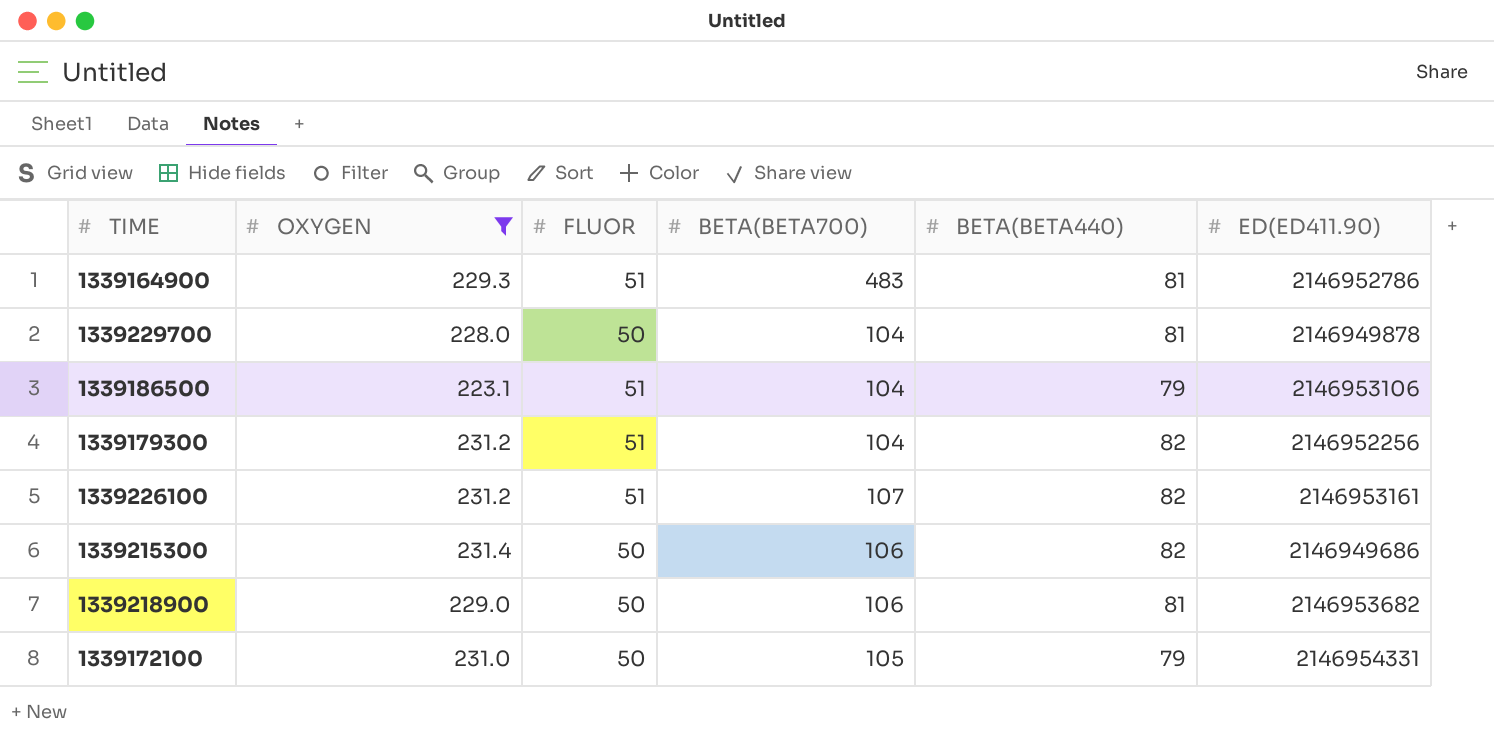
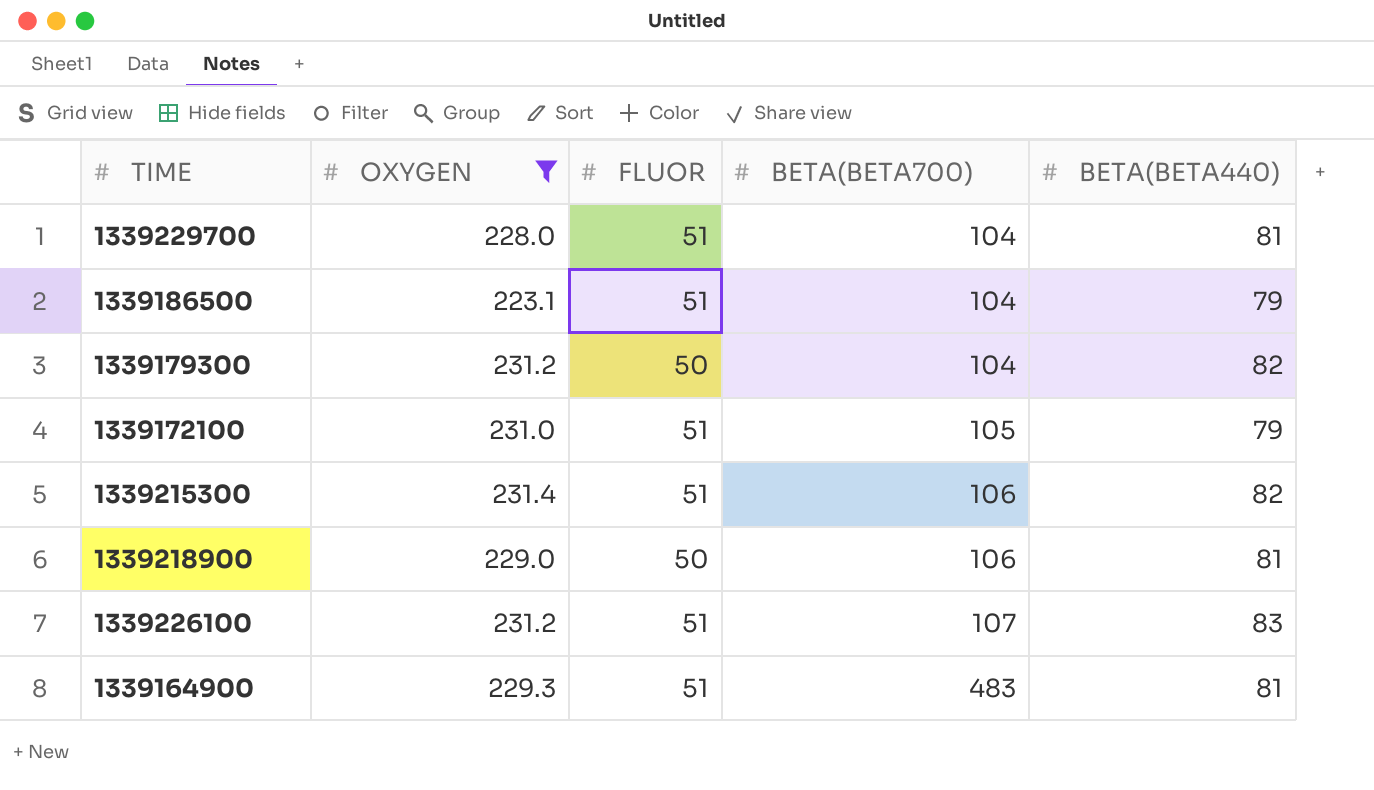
row order: none -> BETA(BETA700) ascending
column ED(ED411.90) | position: 6 -> none
1339229700 | FLUOR: 50 -> 51
1339179300 | FLUOR: 51 -> 50
1339172100 | FLUOR: 50 -> 51
1339215300 | FLUOR: 50 -> 51
1339226100 | BETA(BETA440): 82 -> 83

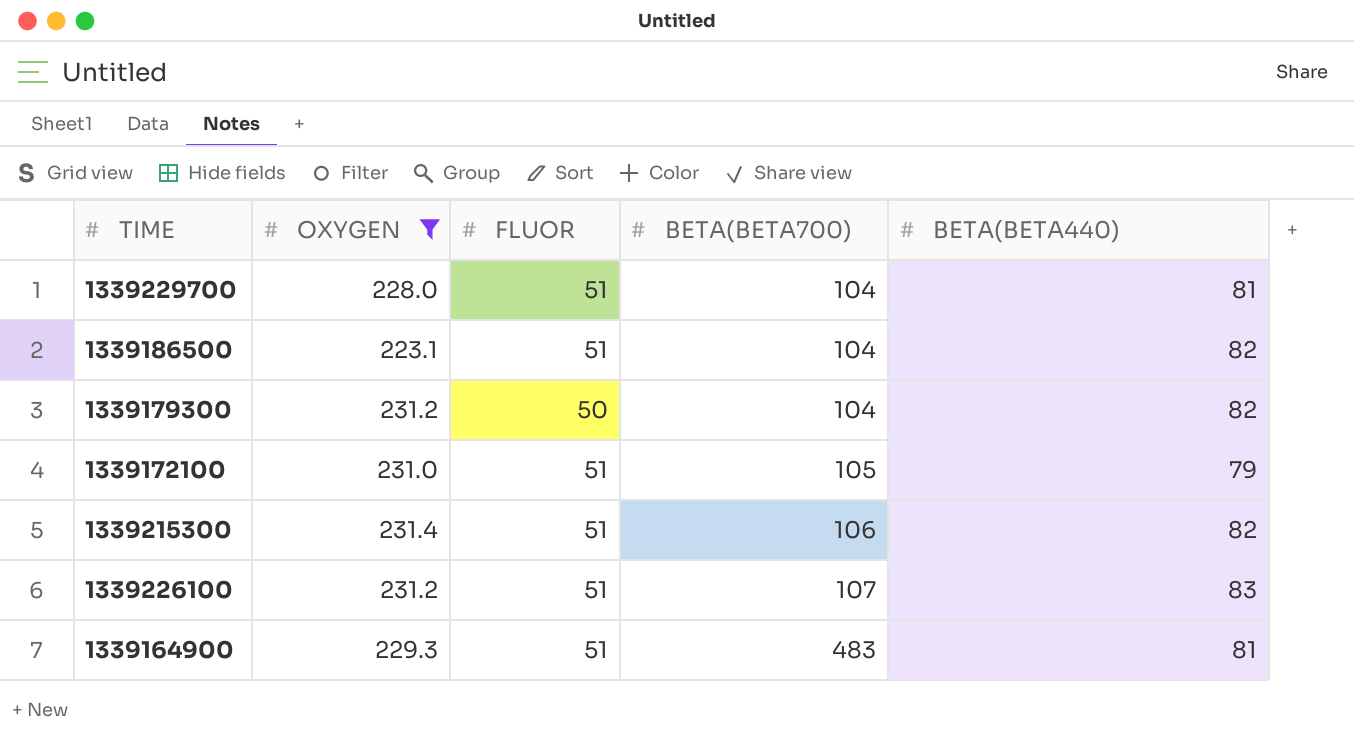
row 1339218900: 229.0 | 50 | 106 | 81 -> none
1339186500 | BETA(BETA440): 79 -> 82

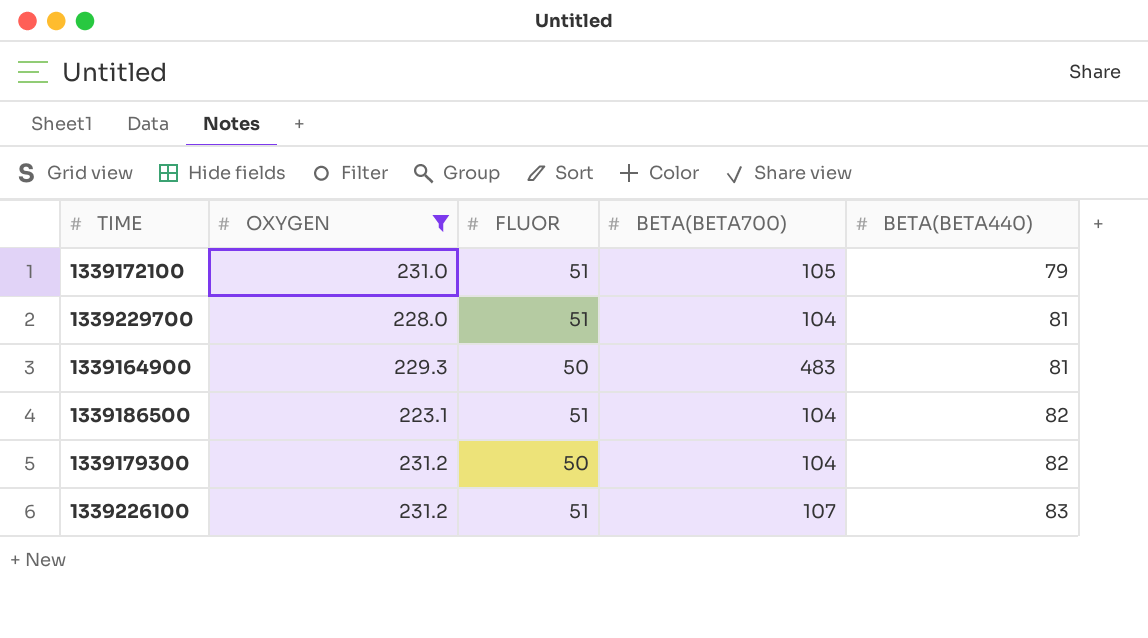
row order: BETA(BETA700) ascending -> BETA(BETA440) ascending
row 1339215300: 231.4 | 51 | 106 | 82 -> none
1339164900 | FLUOR: 51 -> 50

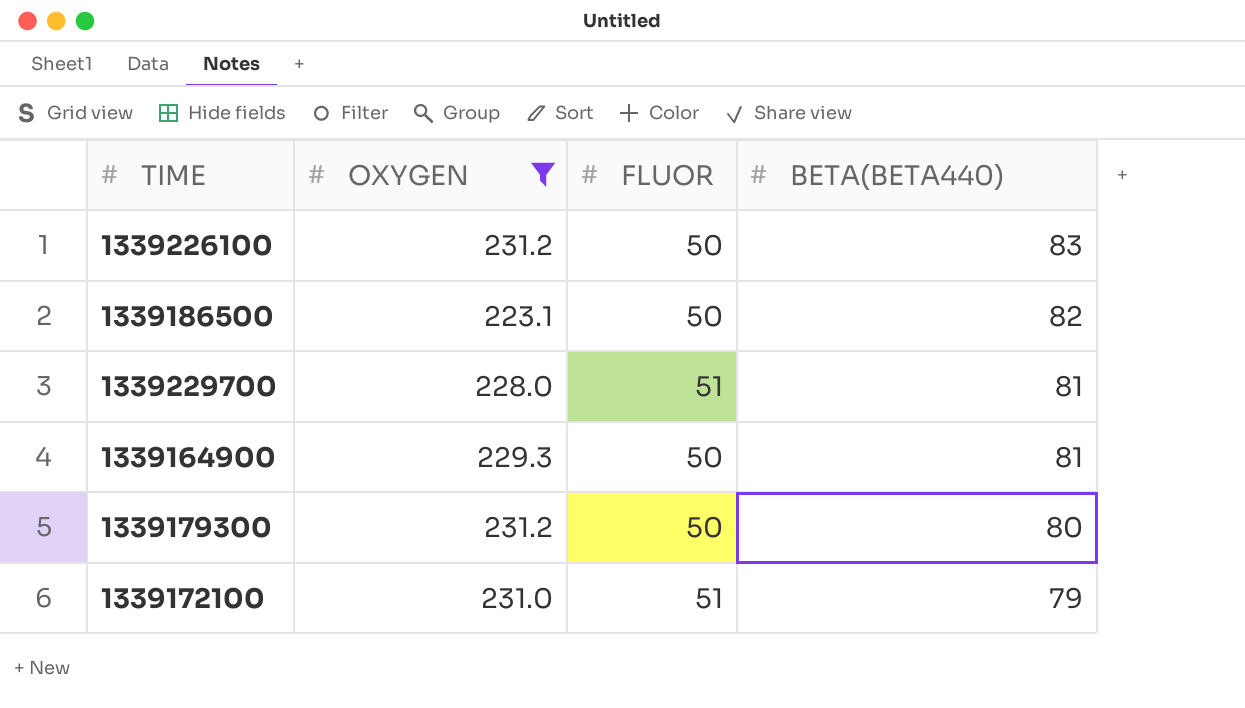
row order: BETA(BETA440) ascending -> BETA(BETA440) descending
column BETA(BETA700) | position: 4 -> none
1339226100 | FLUOR: 51 -> 50
1339186500 | FLUOR: 51 -> 50
1339179300 | BETA(BETA440): 82 -> 80

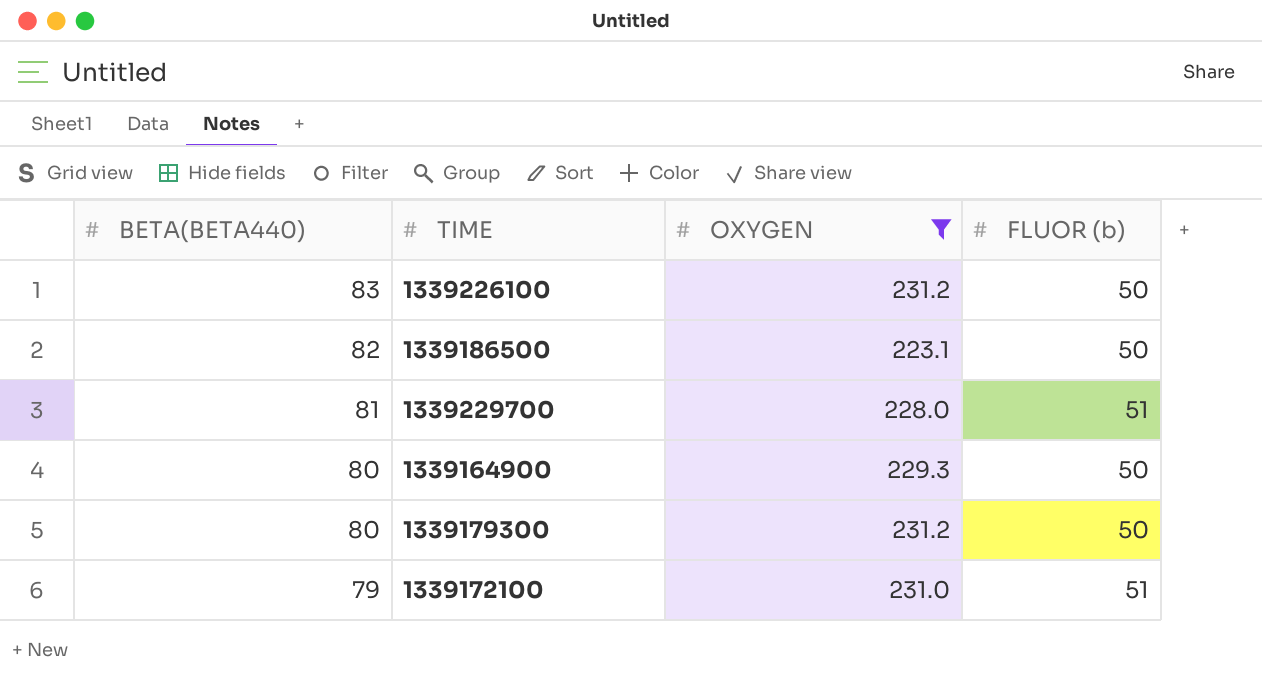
column BETA(BETA440) | position: 4 -> 1
column name: FLUOR -> FLUOR (b)
1339164900 | BETA(BETA440): 81 -> 80

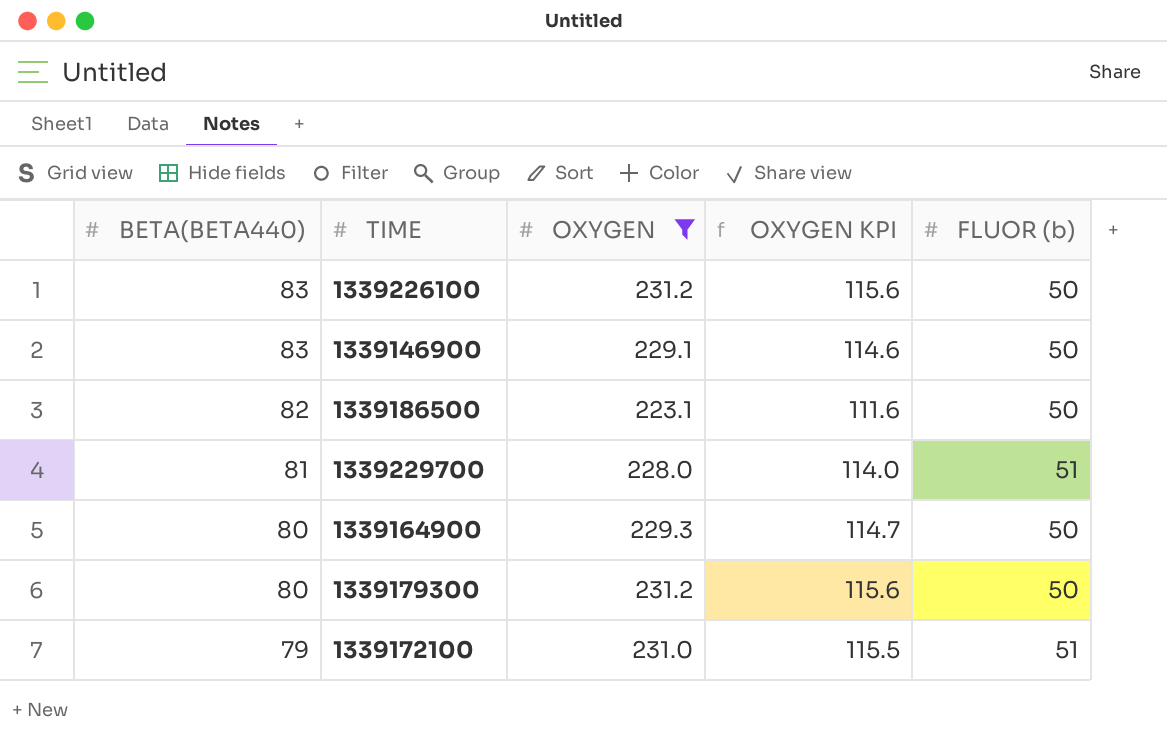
column OXYGEN KPI | formula: none -> [OXYGEN] * 0.5
row 1339146900: none -> 83 | 229.1 | 114.6 | 50

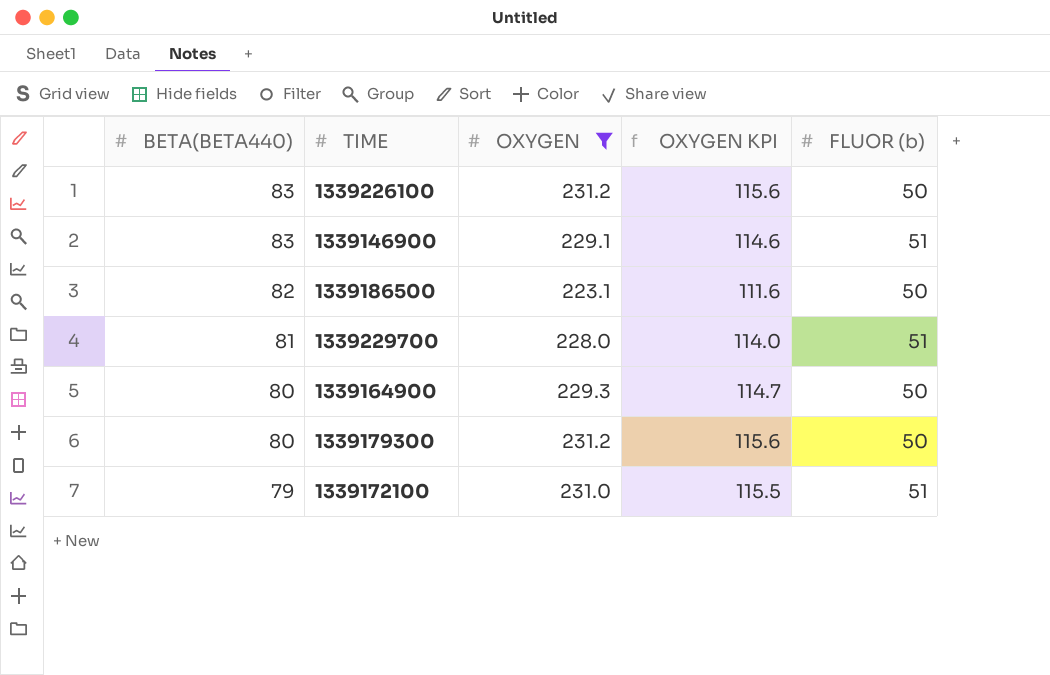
1339146900 | FLUOR (b): 50 -> 51

